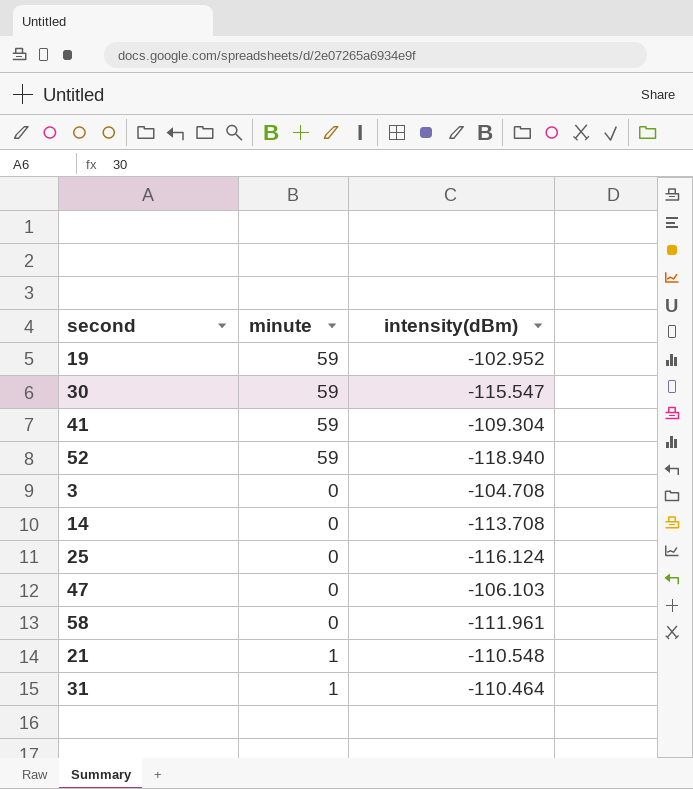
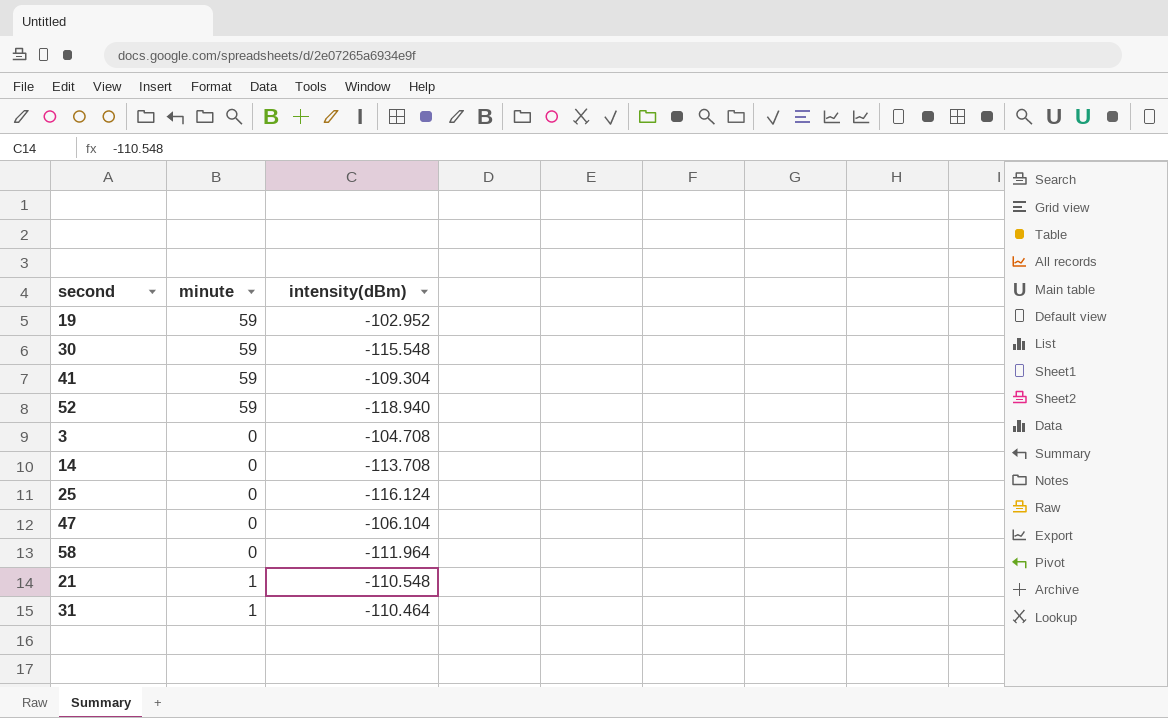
30 | intensity(dBm): -115.547 -> -115.548
47 | intensity(dBm): -106.103 -> -106.104
58 | intensity(dBm): -111.961 -> -111.964

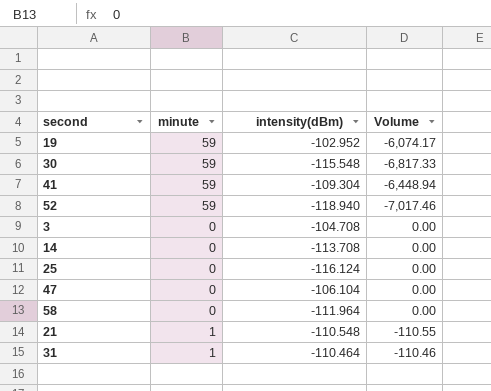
column Volume | formula: none -> [minute] * [intensity(dBm)]

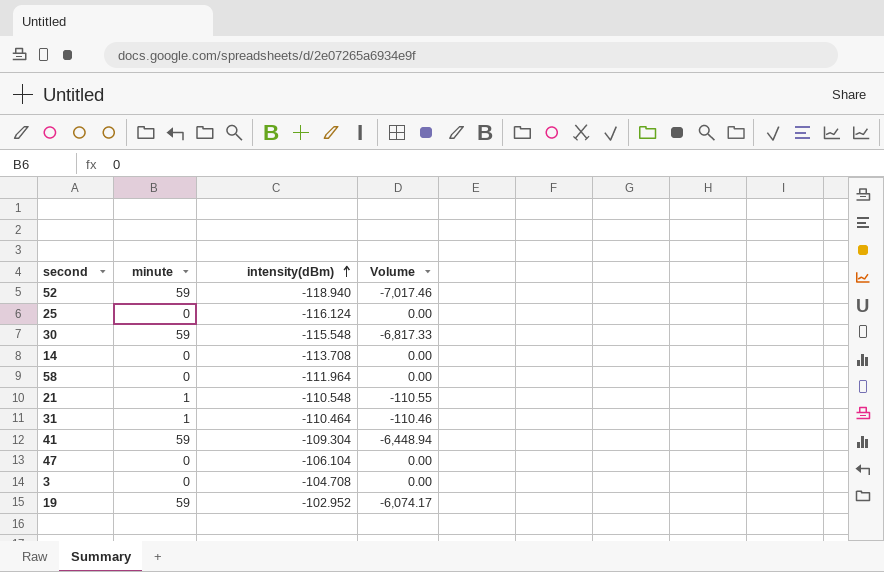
row order: none -> intensity(dBm) ascending

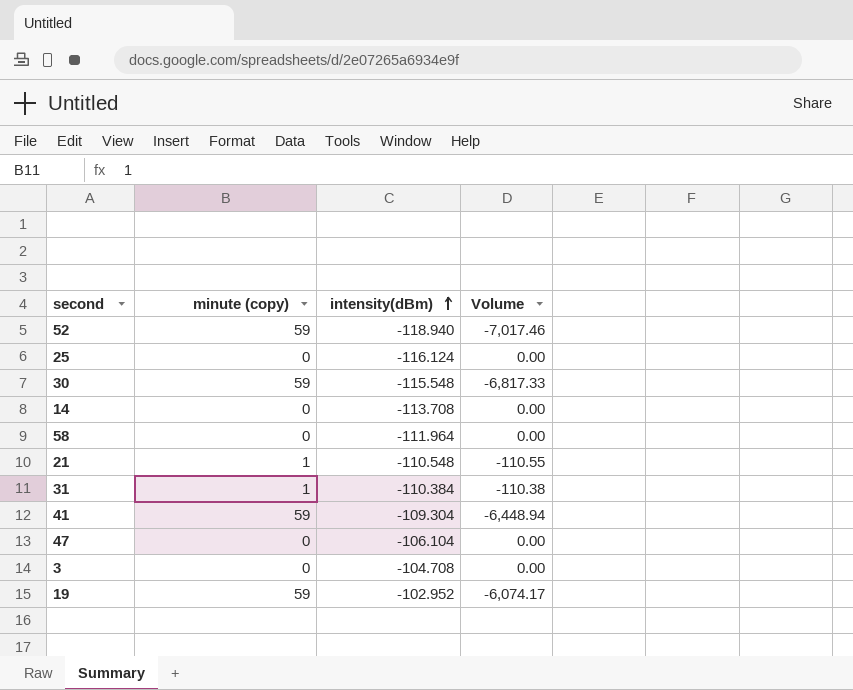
column name: minute -> minute (copy)
31 | intensity(dBm): -110.464 -> -110.384
31 | Volume: -110.46 -> -110.38

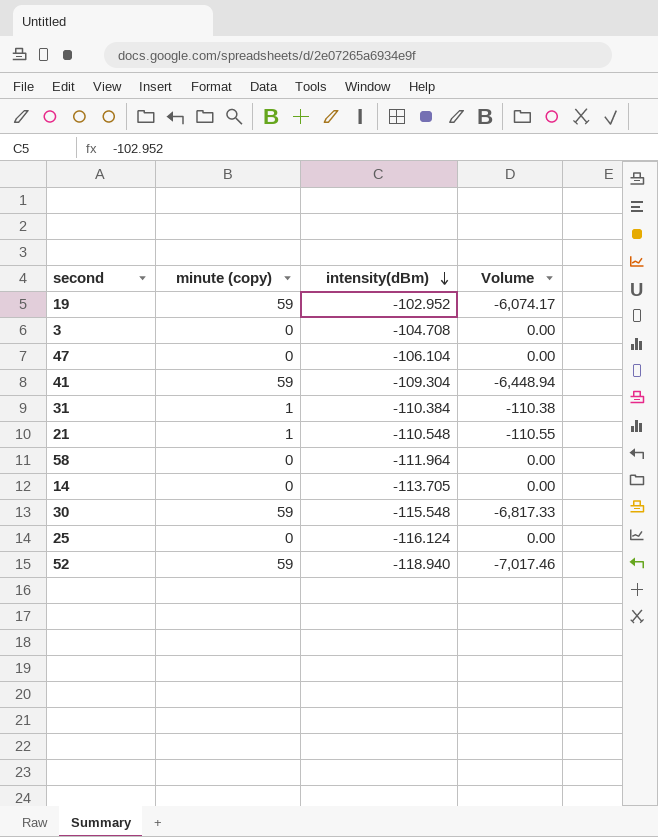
row order: intensity(dBm) ascending -> intensity(dBm) descending
14 | intensity(dBm): -113.708 -> -113.705

